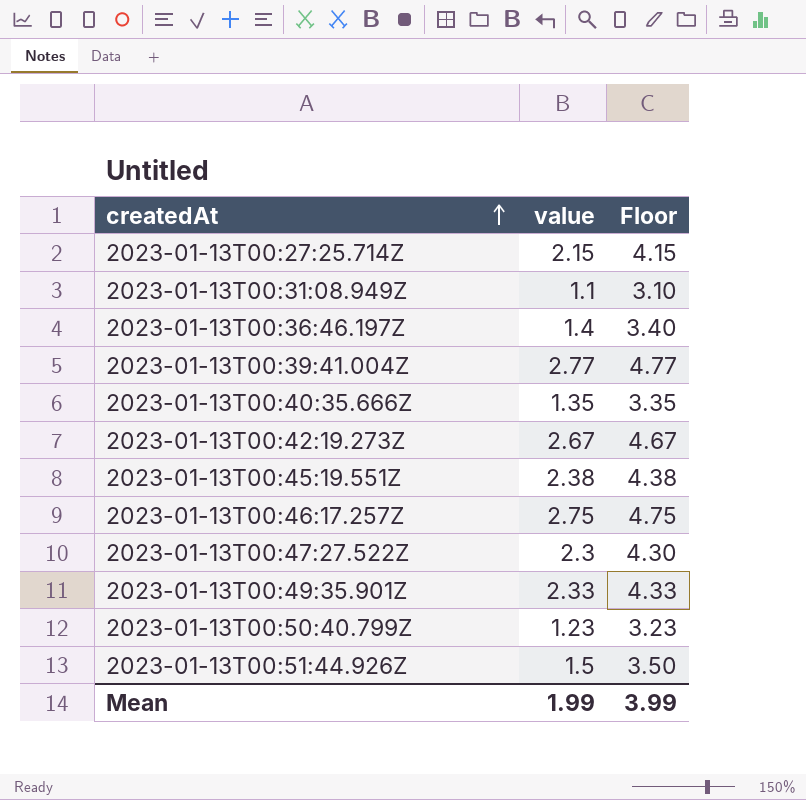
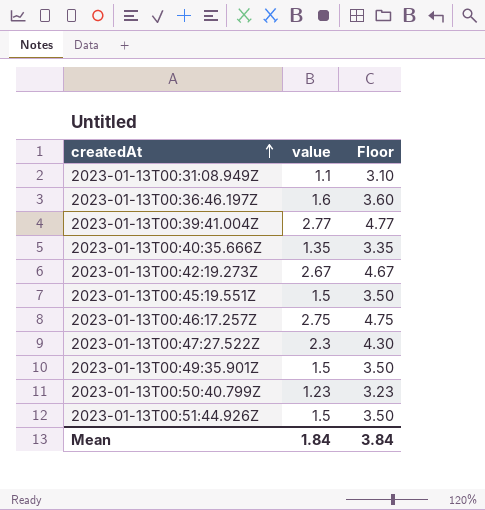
row 2023-01-13T00:27:25.714Z: 2.15 | 4.15 -> none
2023-01-13T00:36:46.197Z | value: 1.4 -> 1.6
2023-01-13T00:36:46.197Z | Floor: 3.40 -> 3.60
2023-01-13T00:45:19.551Z | value: 2.38 -> 1.5
2023-01-13T00:45:19.551Z | Floor: 4.38 -> 3.50
2023-01-13T00:49:35.901Z | value: 2.33 -> 1.5
2023-01-13T00:49:35.901Z | Floor: 4.33 -> 3.50
Mean | value: 1.99 -> 1.84
Mean | Floor: 3.99 -> 3.84

